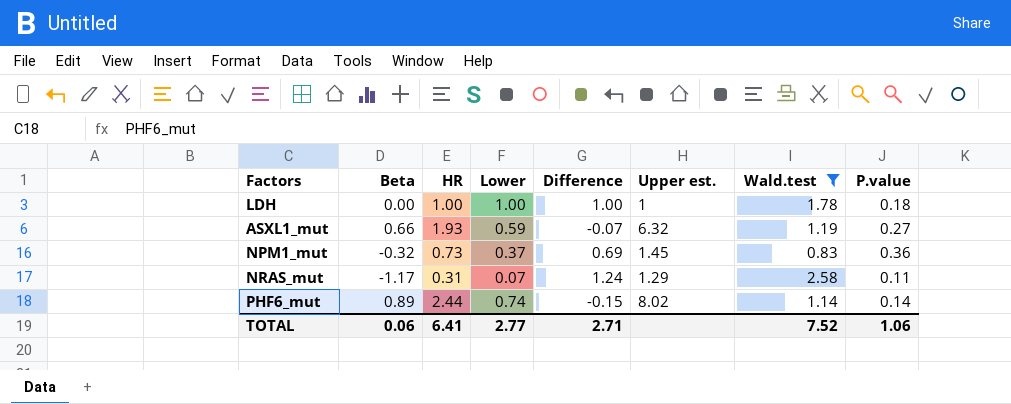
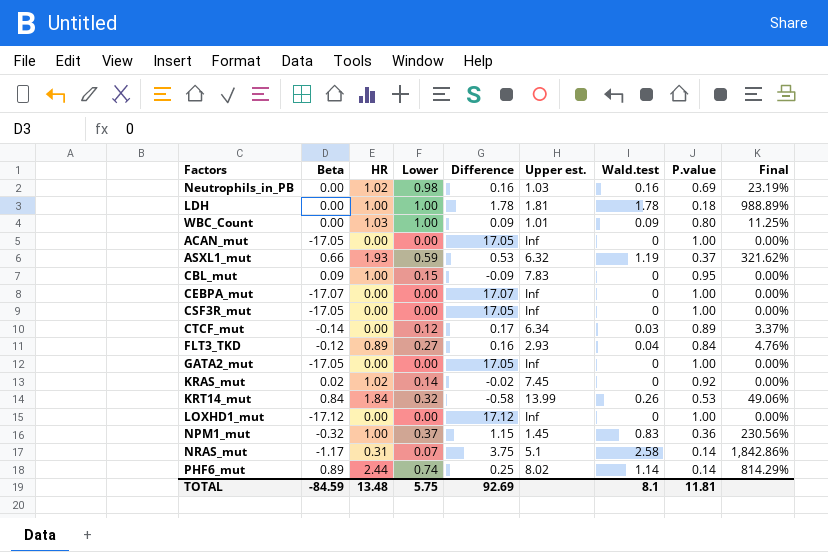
filter: Wald.test >= 0.83 -> none
column Difference | formula: [Lower] - [Beta] -> [Wald.test] - [Beta]
column Final | formula: none -> [Wald.test] / [P.value]
LDH | Upper est.: 1 -> 1.81
ASXL1_mut | P.value: 0.27 -> 0.37
NPM1_mut | HR: 0.73 -> 1.00
NRAS_mut | Upper est.: 1.29 -> 5.1
NRAS_mut | P.value: 0.11 -> 0.14
TOTAL | Beta: 0.06 -> -84.59
TOTAL | HR: 6.41 -> 13.48
TOTAL | Lower: 2.77 -> 5.75
TOTAL | Difference: 2.71 -> 92.69
TOTAL | Wald.test: 7.52 -> 8.1
TOTAL | P.value: 1.06 -> 11.81

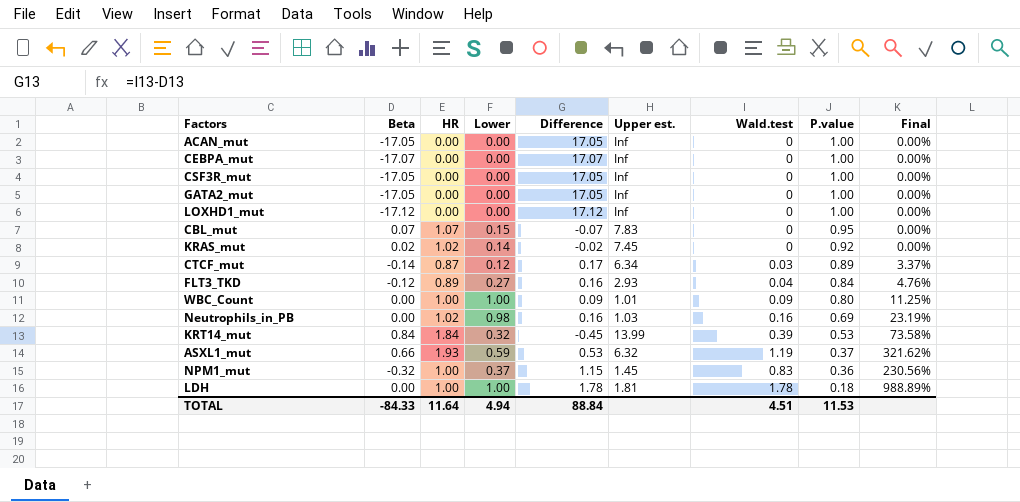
row order: none -> P.value descending
row NRAS_mut: -1.17 | 0.31 | 0.07 | 3.75 | 5.1 | 2.58 | 0.14 | 1,842.86% -> none
row PHF6_mut: 0.89 | 2.44 | 0.74 | 0.25 | 8.02 | 1.14 | 0.14 | 814.29% -> none
CBL_mut | Beta: 0.09 -> 0.07
CBL_mut | HR: 1.00 -> 1.07
CBL_mut | Difference: -0.09 -> -0.07
CTCF_mut | HR: 0.00 -> 0.87
WBC_Count | HR: 1.03 -> 1.00
KRT14_mut | Difference: -0.58 -> -0.45
KRT14_mut | Wald.test: 0.26 -> 0.39
KRT14_mut | Final: 49.06% -> 73.58%
TOTAL | Beta: -84.59 -> -84.33
TOTAL | HR: 13.48 -> 11.64
TOTAL | Lower: 5.75 -> 4.94
TOTAL | Difference: 92.69 -> 88.84
TOTAL | Wald.test: 8.1 -> 4.51
TOTAL | P.value: 11.81 -> 11.53

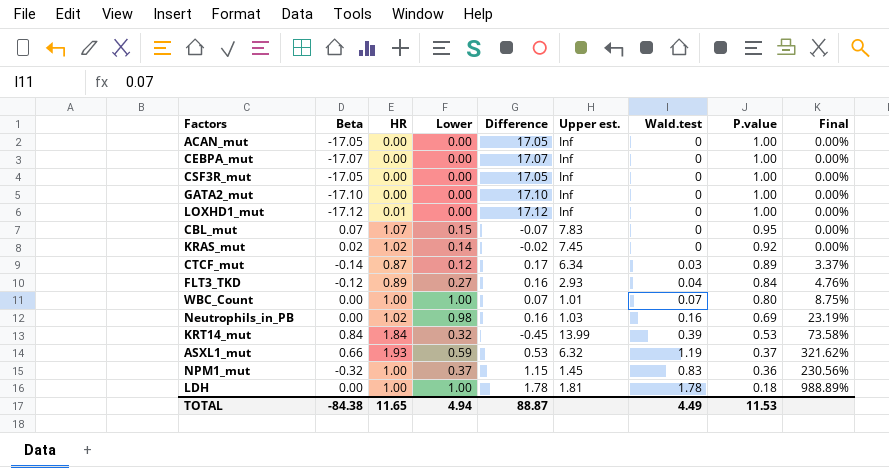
GATA2_mut | Beta: -17.05 -> -17.10
GATA2_mut | Difference: 17.05 -> 17.10
LOXHD1_mut | HR: 0.00 -> 0.01
WBC_Count | Difference: 0.09 -> 0.07
WBC_Count | Wald.test: 0.09 -> 0.07
WBC_Count | Final: 11.25% -> 8.75%
TOTAL | Beta: -84.33 -> -84.38
TOTAL | HR: 11.64 -> 11.65
TOTAL | Difference: 88.84 -> 88.87
TOTAL | Wald.test: 4.51 -> 4.49

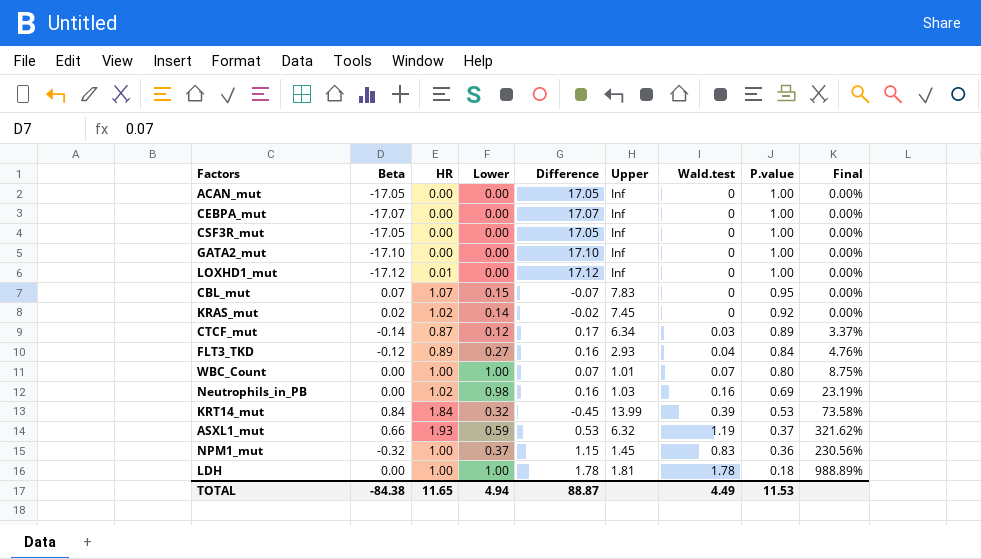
column name: Upper est. -> Upper

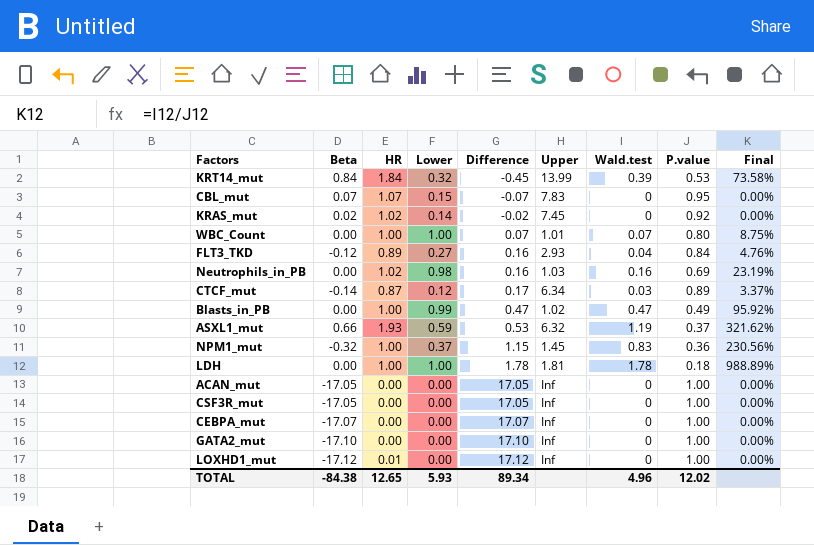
row order: P.value descending -> Difference ascending
row Blasts_in_PB: none -> 0.00 | 1.00 | 0.99 | 0.47 | 1.02 | 0.47 | 0.49 | 95.92%
TOTAL | HR: 11.65 -> 12.65
TOTAL | Lower: 4.94 -> 5.93
TOTAL | Difference: 88.87 -> 89.34
TOTAL | Wald.test: 4.49 -> 4.96
TOTAL | P.value: 11.53 -> 12.02

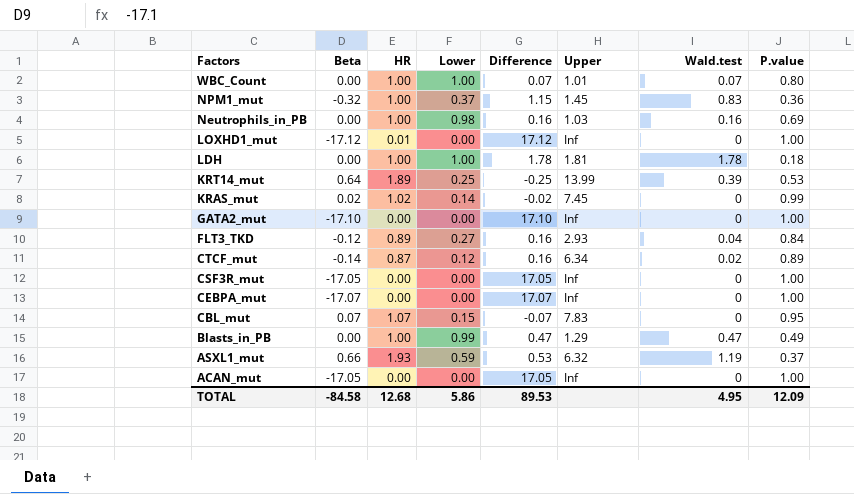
row order: Difference ascending -> Factors descending
column Final | formula: [Wald.test] / [P.value] -> none
Neutrophils_in_PB | HR: 1.02 -> 1.00
KRT14_mut | Beta: 0.84 -> 0.64
KRT14_mut | HR: 1.84 -> 1.89
KRT14_mut | Lower: 0.32 -> 0.25
KRT14_mut | Difference: -0.45 -> -0.25
KRAS_mut | P.value: 0.92 -> 0.99
CTCF_mut | Difference: 0.17 -> 0.16
CTCF_mut | Wald.test: 0.03 -> 0.02
Blasts_in_PB | Upper: 1.02 -> 1.29
TOTAL | Beta: -84.38 -> -84.58
TOTAL | HR: 12.65 -> 12.68
TOTAL | Lower: 5.93 -> 5.86
TOTAL | Difference: 89.34 -> 89.53
TOTAL | Wald.test: 4.96 -> 4.95
TOTAL | P.value: 12.02 -> 12.09

